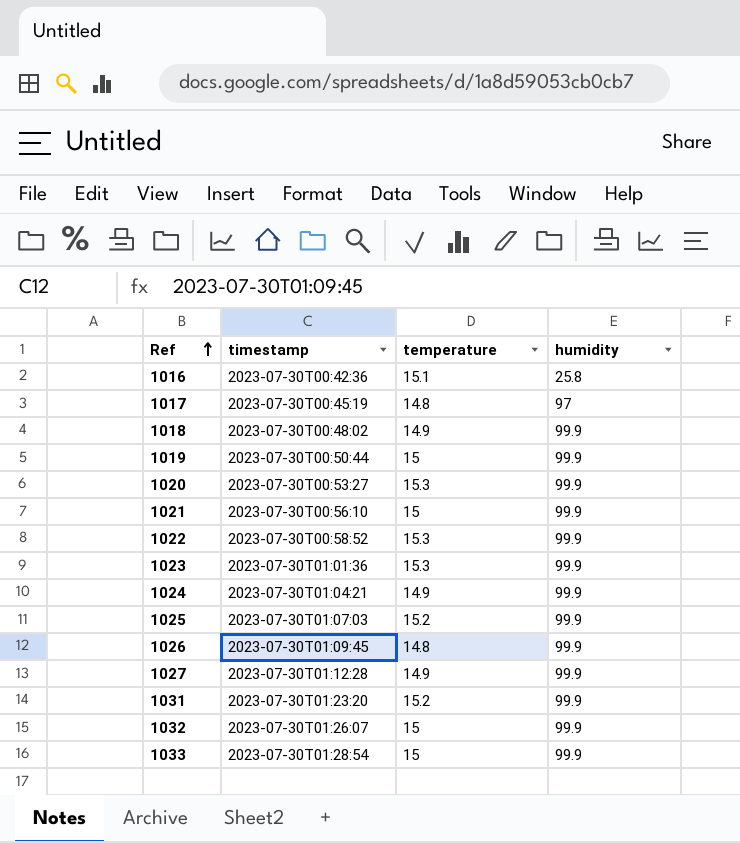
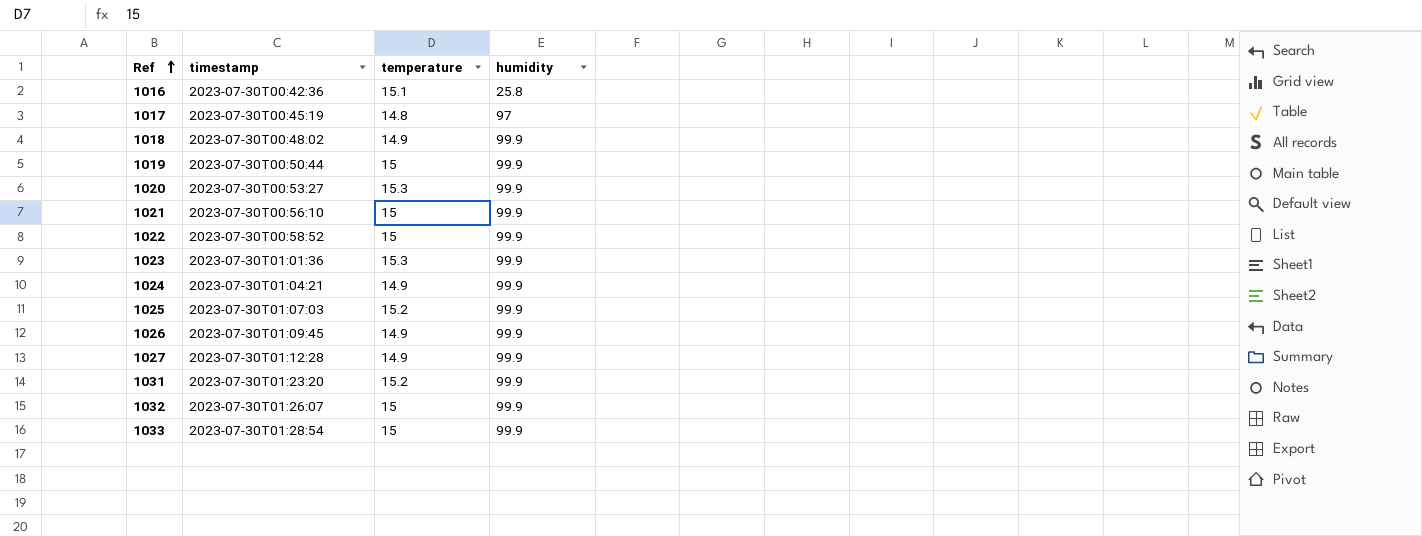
1022 | temperature: 15.3 -> 15
1026 | temperature: 14.8 -> 14.9

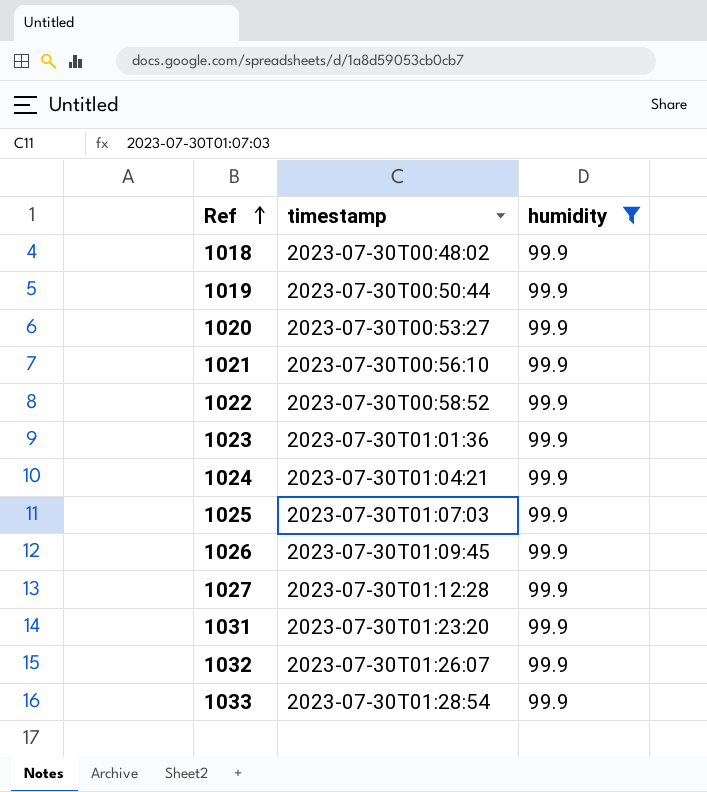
filter: none -> humidity = 99.9
column temperature | position: 3 -> none

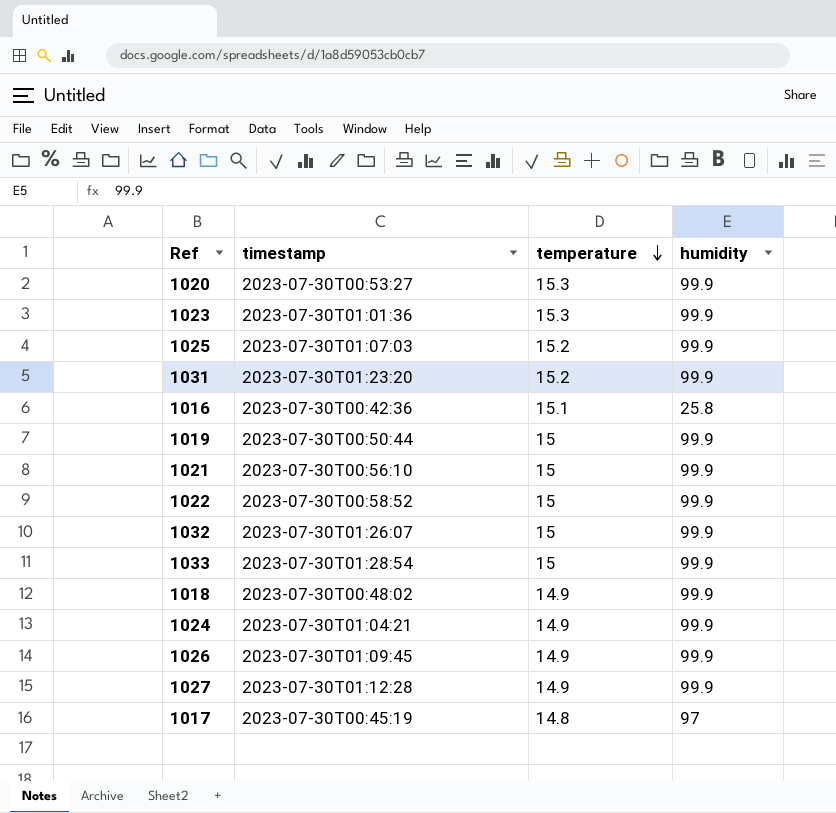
filter: humidity = 99.9 -> none
row order: Ref ascending -> temperature descending
column temperature | position: none -> 3

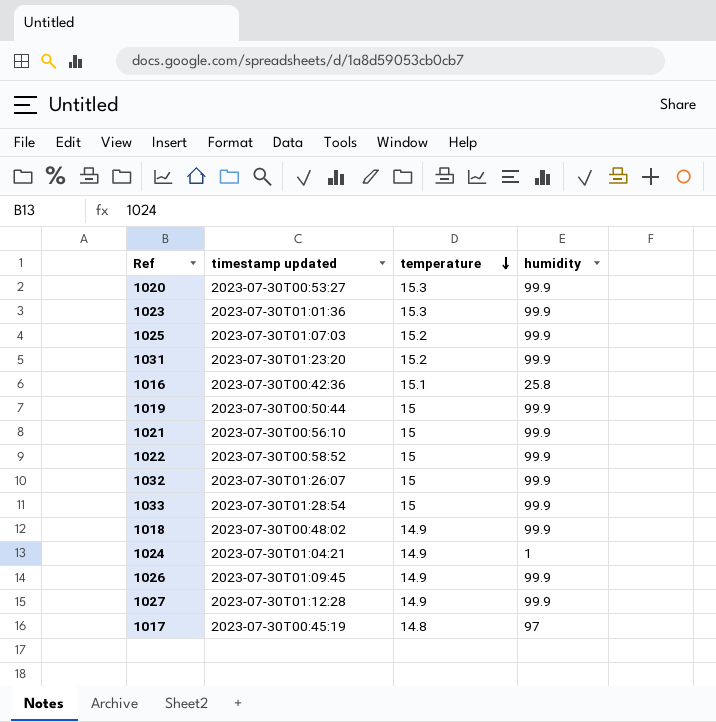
column name: timestamp -> timestamp updated
1024 | humidity: 99.9 -> 1

